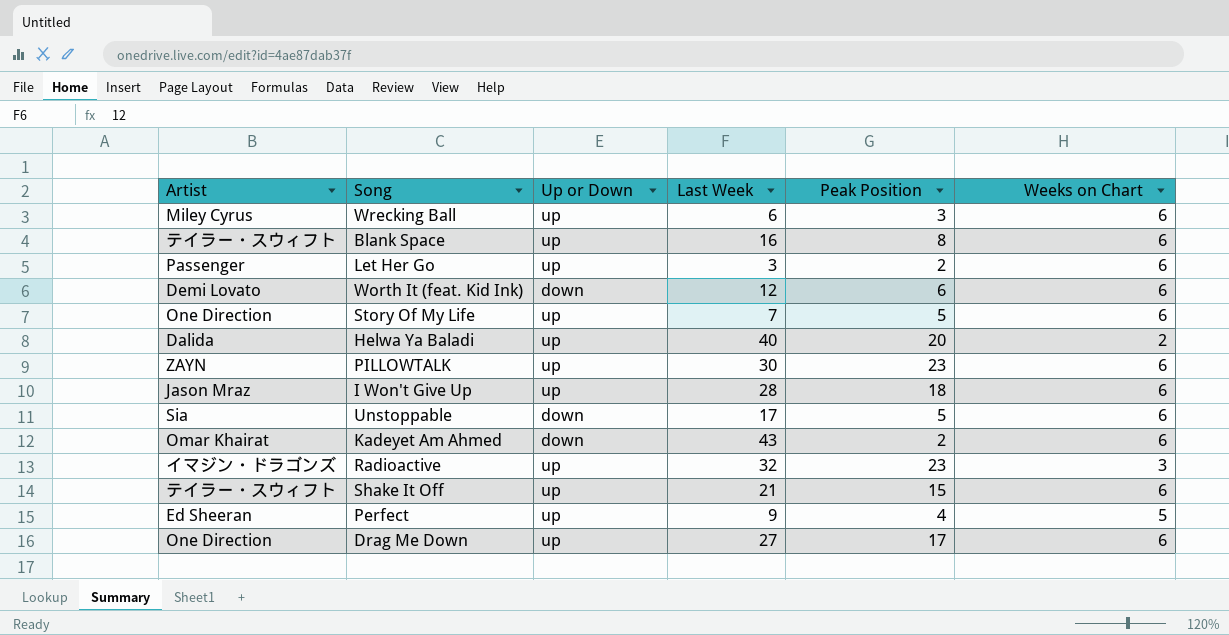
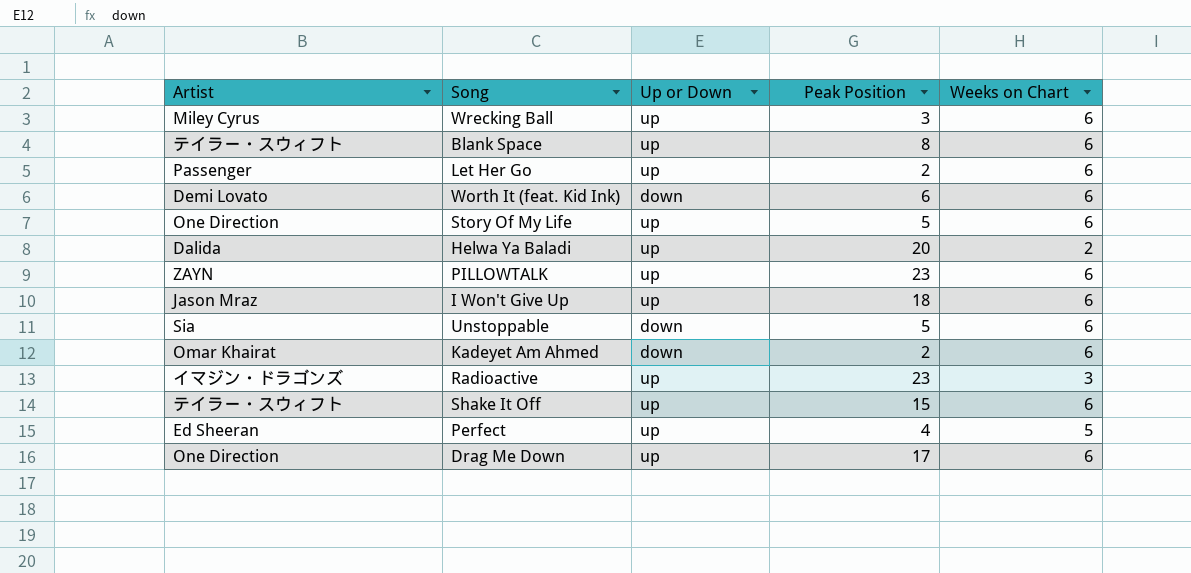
column Last Week | position: 4 -> none

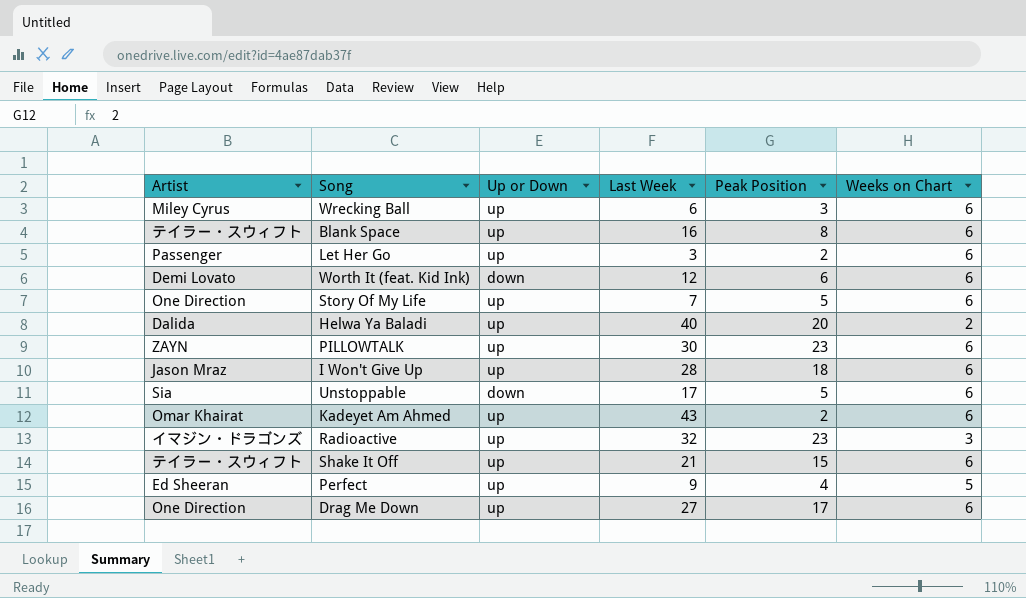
column Last Week | position: none -> 4
Kadeyet Am Ahmed | Up or Down: down -> up

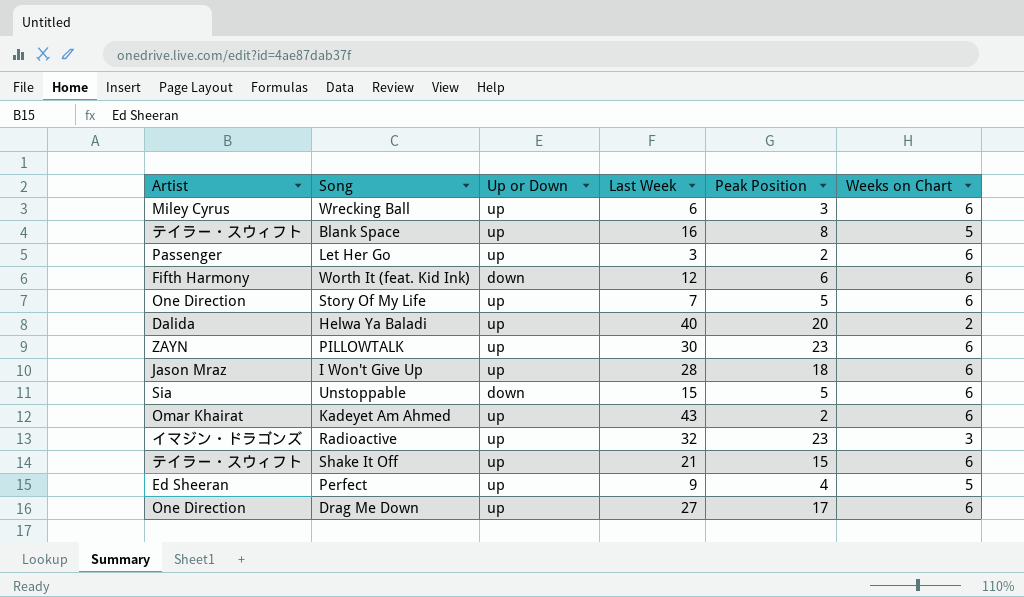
Blank Space | Weeks on Chart: 6 -> 5
Worth It (feat. Kid Ink) | Artist: Demi Lovato -> Fifth Harmony
Unstoppable | Last Week: 17 -> 15

